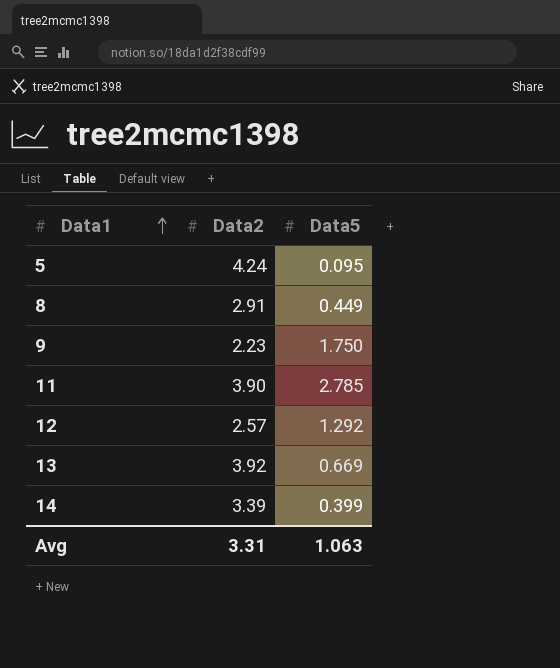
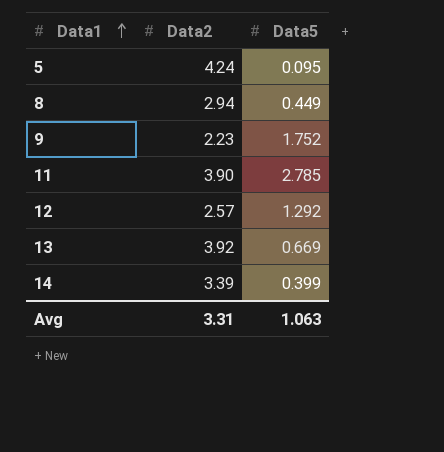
8 | Data2: 2.91 -> 2.94
9 | Data5: 1.750 -> 1.752

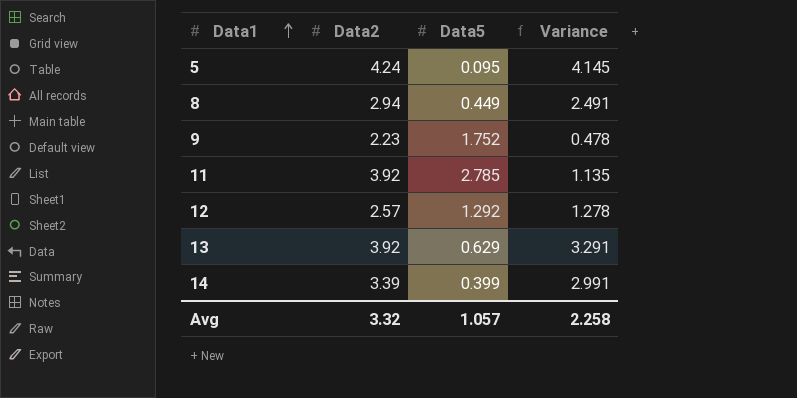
column Variance | formula: none -> [Data2] - [Data5]
11 | Data2: 3.90 -> 3.92
13 | Data5: 0.669 -> 0.629
Avg | Data2: 3.31 -> 3.32
Avg | Data5: 1.063 -> 1.057

